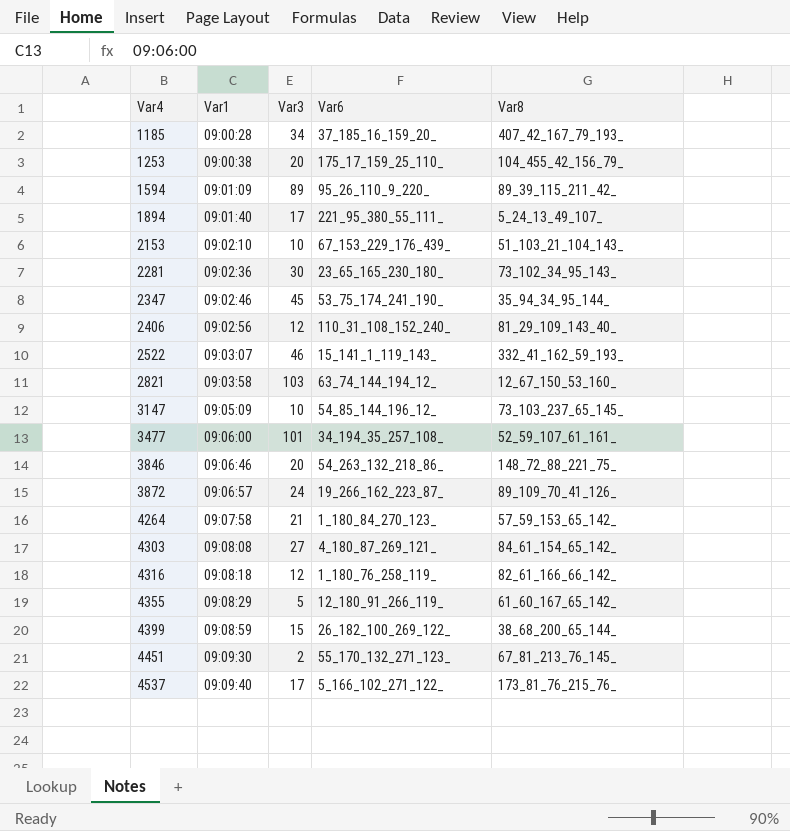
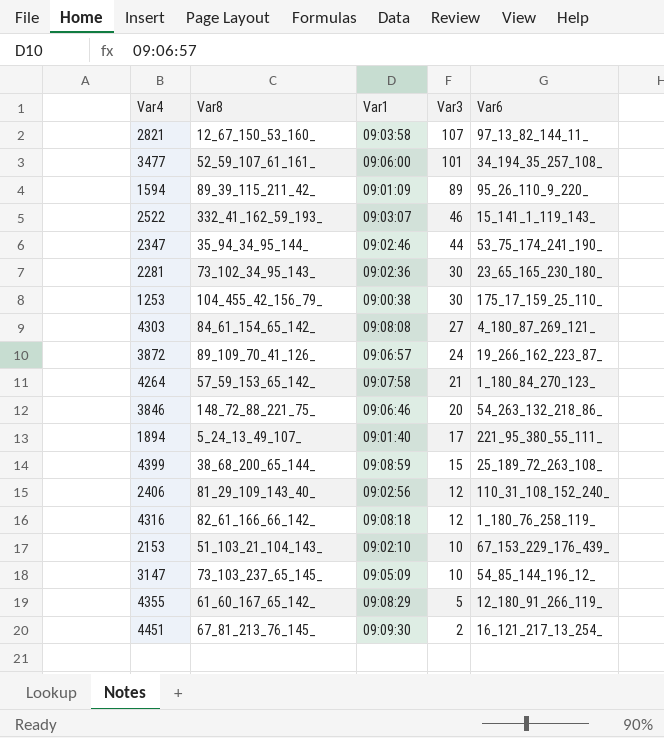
row order: Var4 ascending -> Var3 descending
column Var8 | position: 5 -> 2
row 1185: 09:00:28 | 34 | 37_185_16_159_20_ | 407_42_167_79_193_ -> none
row 4537: 09:09:40 | 17 | 5_166_102_271_122_ | 173_81_76_215_76_ -> none
2821 | Var3: 103 -> 107
2821 | Var6: 63_74_144_194_12_ -> 97_13_82_144_11_
2347 | Var3: 45 -> 44
1253 | Var3: 20 -> 30
4399 | Var6: 26_182_100_269_122_ -> 25_189_72_263_108_
4451 | Var6: 55_170_132_271_123_ -> 16_121_217_13_254_

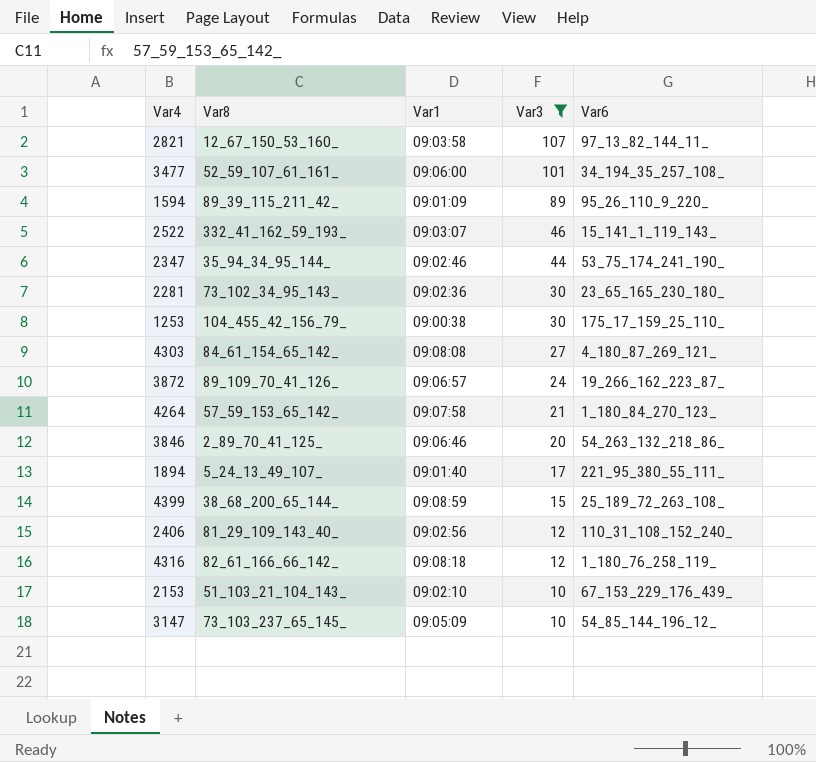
filter: none -> Var3 >= 10
3846 | Var8: 148_72_88_221_75_ -> 2_89_70_41_125_

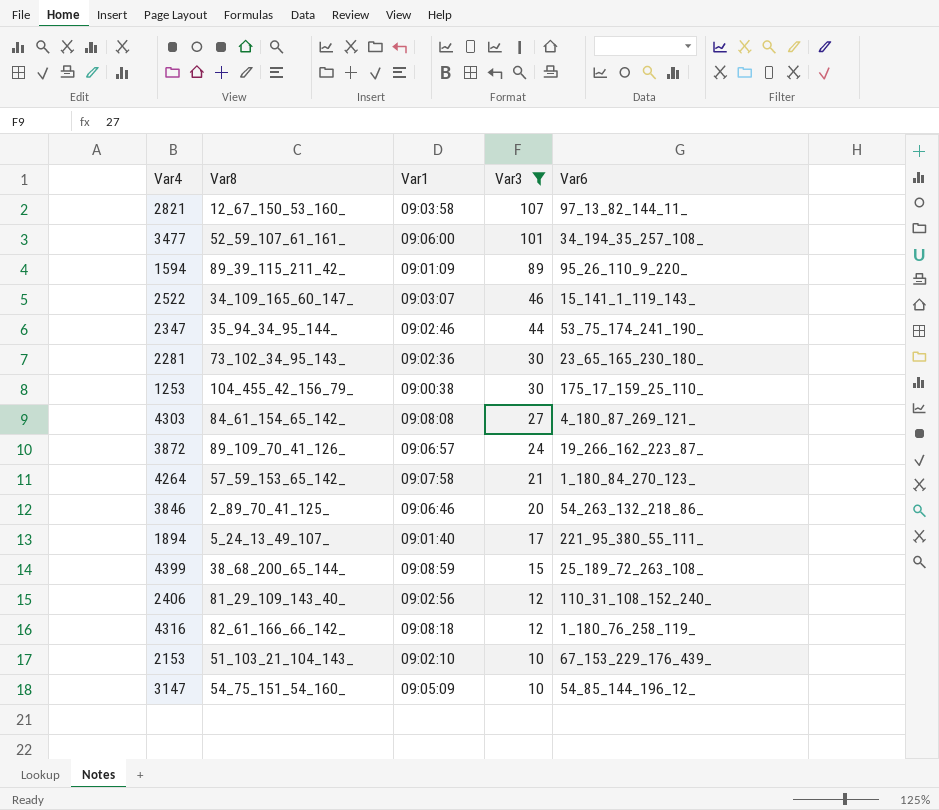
2522 | Var8: 332_41_162_59_193_ -> 34_109_165_60_147_
3147 | Var8: 73_103_237_65_145_ -> 54_75_151_54_160_

